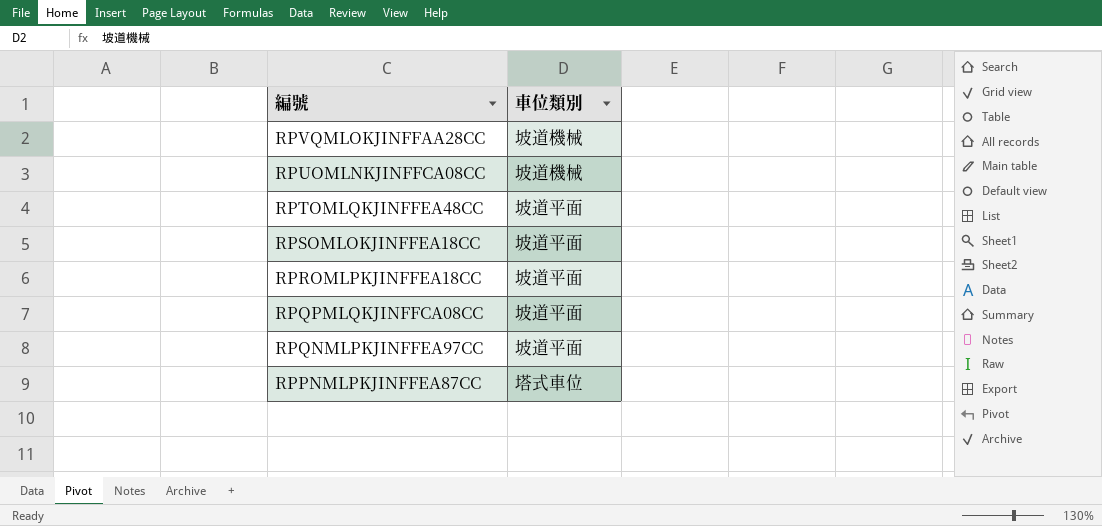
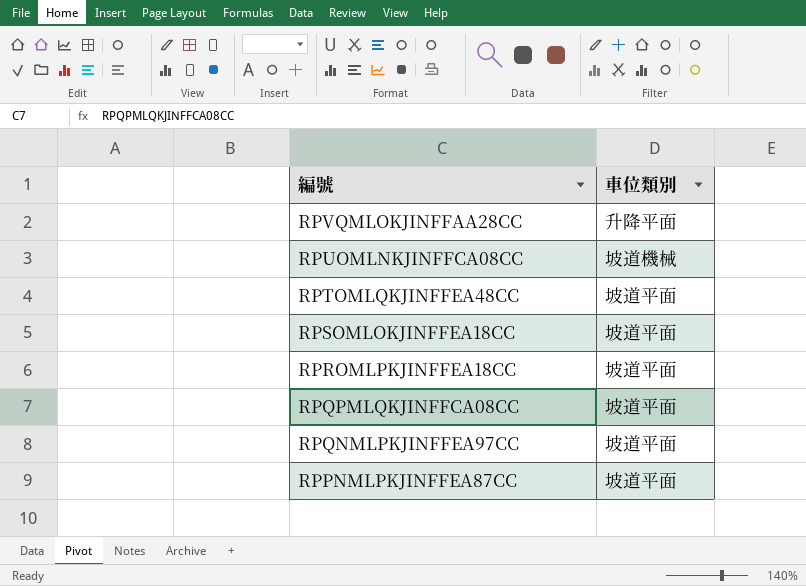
RPVQMLOKJINFFAA28CC | 車位類別: 坡道機械 -> 升降平面
RPPNMLPKJINFFEA87CC | 車位類別: 塔式車位 -> 坡道平面

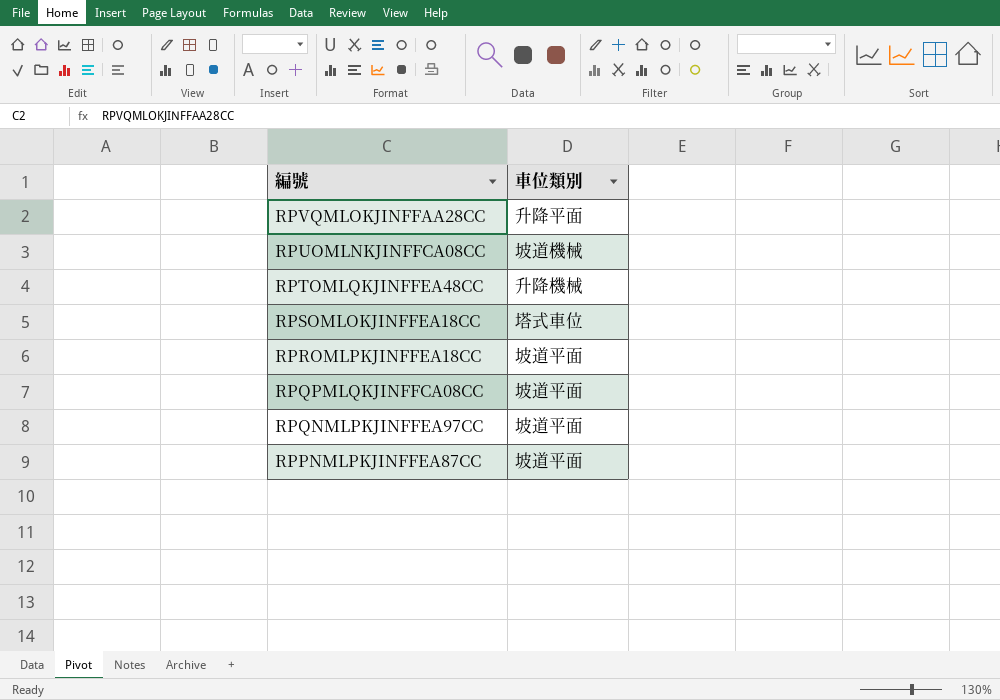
RPTOMLQKJINFFEA48CC | 車位類別: 坡道平面 -> 升降機械
RPSOMLOKJINFFEA18CC | 車位類別: 坡道平面 -> 塔式車位

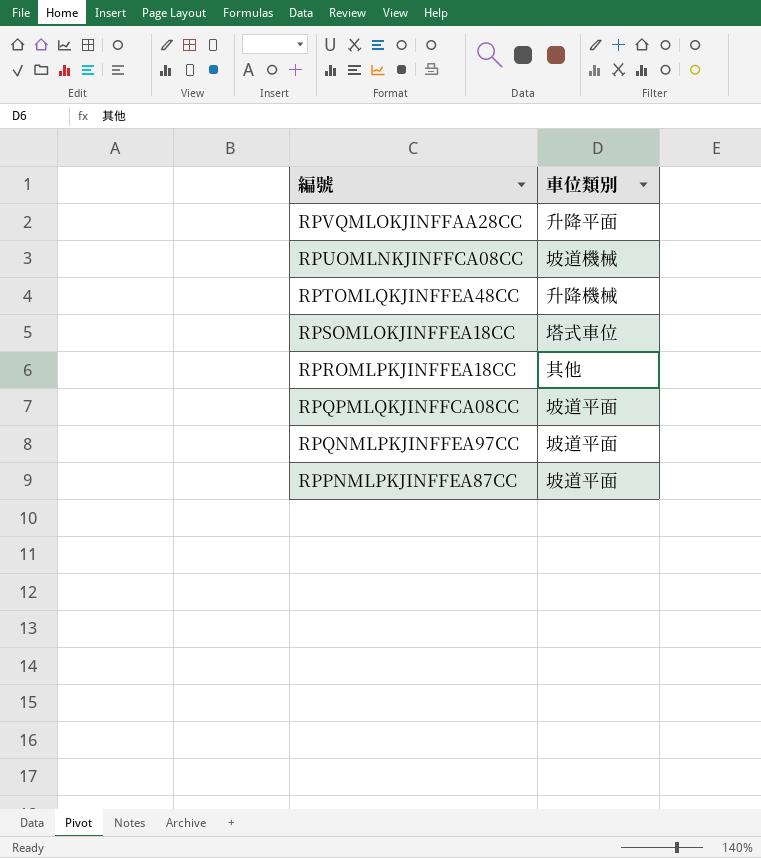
RPROMLPKJINFFEA18CC | 車位類別: 坡道平面 -> 其他

